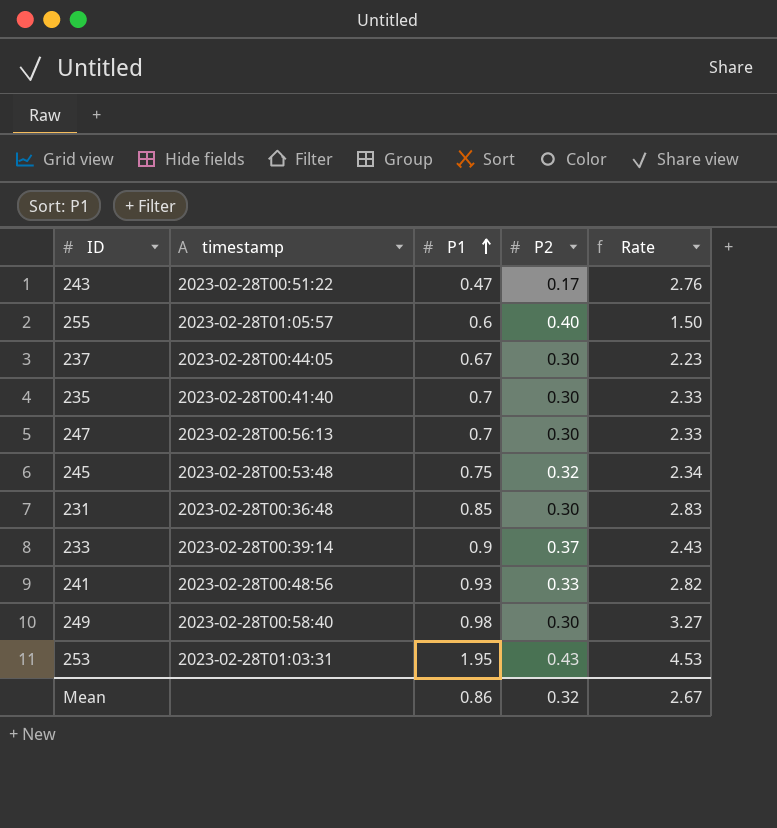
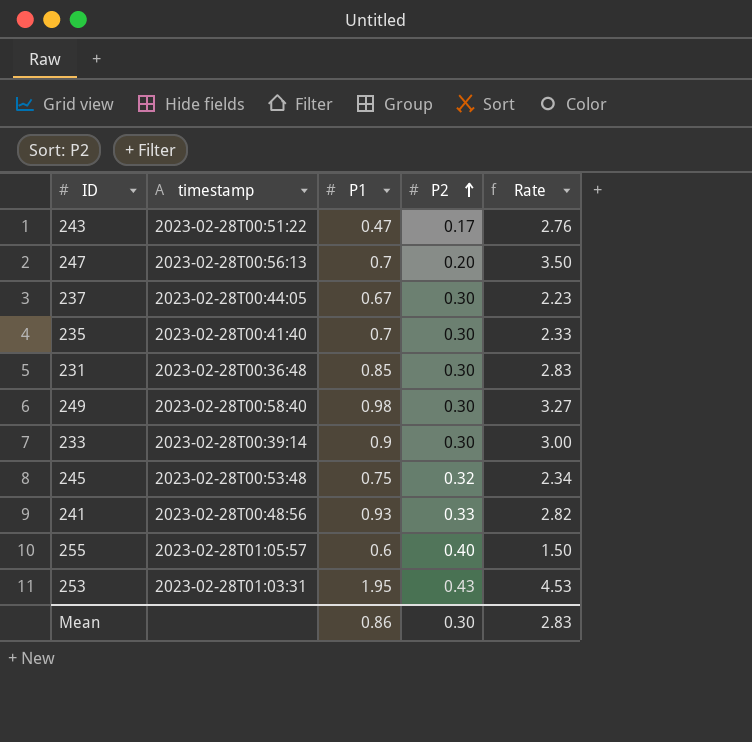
row order: P1 ascending -> P2 ascending
247 | P2: 0.30 -> 0.20
247 | Rate: 2.33 -> 3.50
233 | P2: 0.37 -> 0.30
233 | Rate: 2.43 -> 3.00
Mean | P2: 0.32 -> 0.30
Mean | Rate: 2.67 -> 2.83

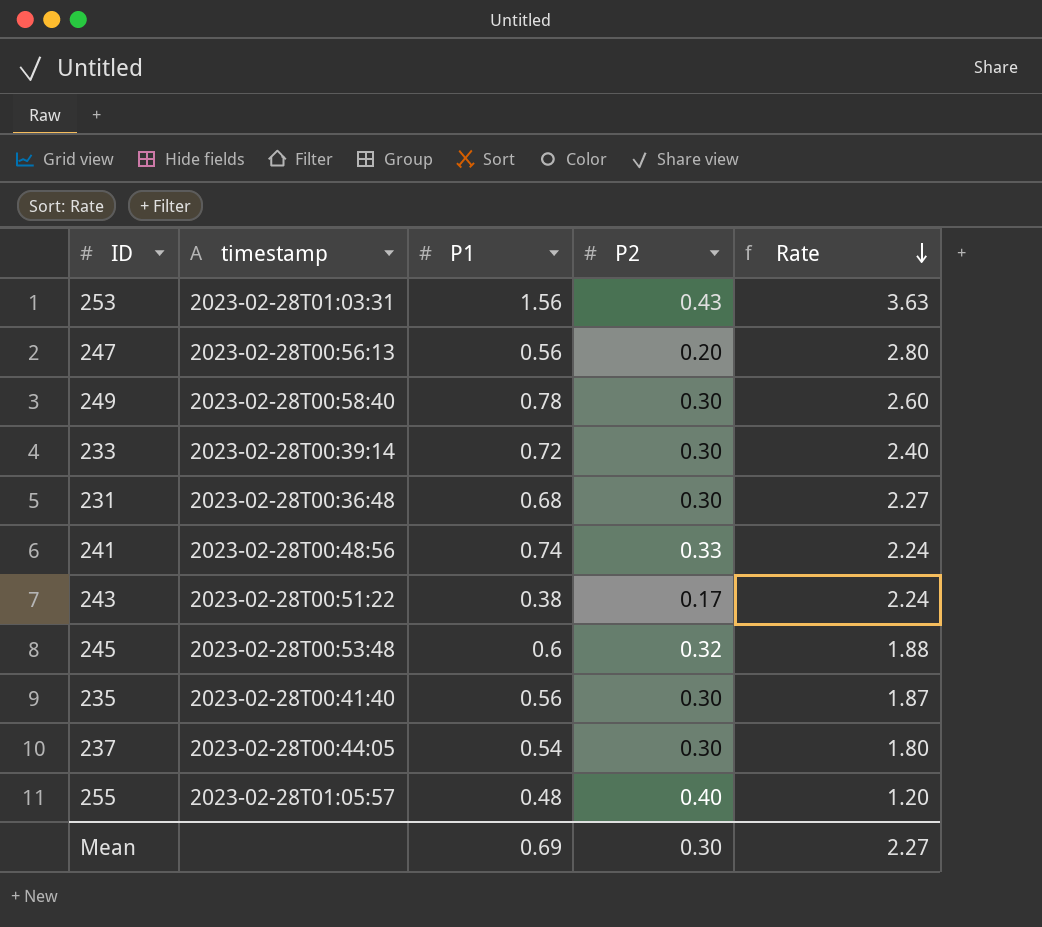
row order: P2 ascending -> Rate descending
253 | P1: 1.95 -> 1.56
253 | Rate: 4.53 -> 3.63
247 | P1: 0.7 -> 0.56
247 | Rate: 3.50 -> 2.80
249 | P1: 0.98 -> 0.78
249 | Rate: 3.27 -> 2.60
233 | P1: 0.9 -> 0.72
233 | Rate: 3.00 -> 2.40
231 | P1: 0.85 -> 0.68
231 | Rate: 2.83 -> 2.27
241 | P1: 0.93 -> 0.74
241 | Rate: 2.82 -> 2.24
243 | P1: 0.47 -> 0.38
243 | Rate: 2.76 -> 2.24
245 | P1: 0.75 -> 0.6
245 | Rate: 2.34 -> 1.88
235 | P1: 0.7 -> 0.56
235 | Rate: 2.33 -> 1.87
237 | P1: 0.67 -> 0.54
237 | Rate: 2.23 -> 1.80
255 | P1: 0.6 -> 0.48
255 | Rate: 1.50 -> 1.20
Mean | P1: 0.86 -> 0.69
Mean | Rate: 2.83 -> 2.27

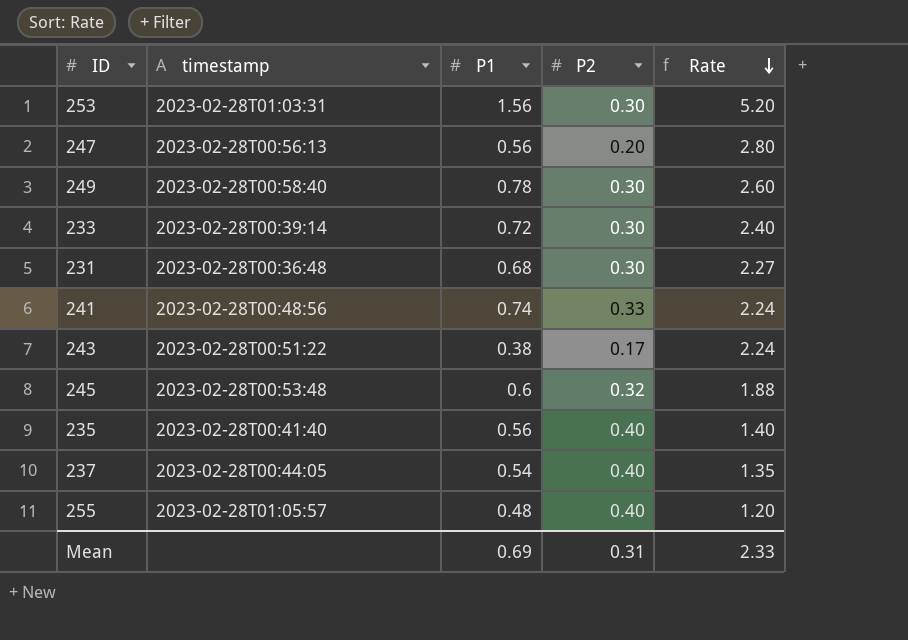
253 | P2: 0.43 -> 0.30
253 | Rate: 3.63 -> 5.20
235 | P2: 0.30 -> 0.40
235 | Rate: 1.87 -> 1.40
237 | P2: 0.30 -> 0.40
237 | Rate: 1.80 -> 1.35
Mean | P2: 0.30 -> 0.31
Mean | Rate: 2.27 -> 2.33

